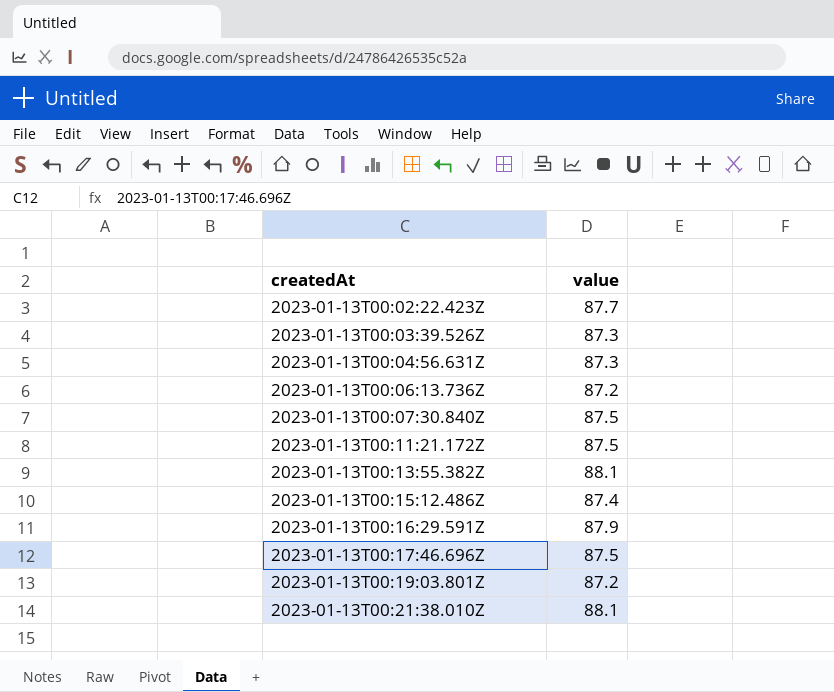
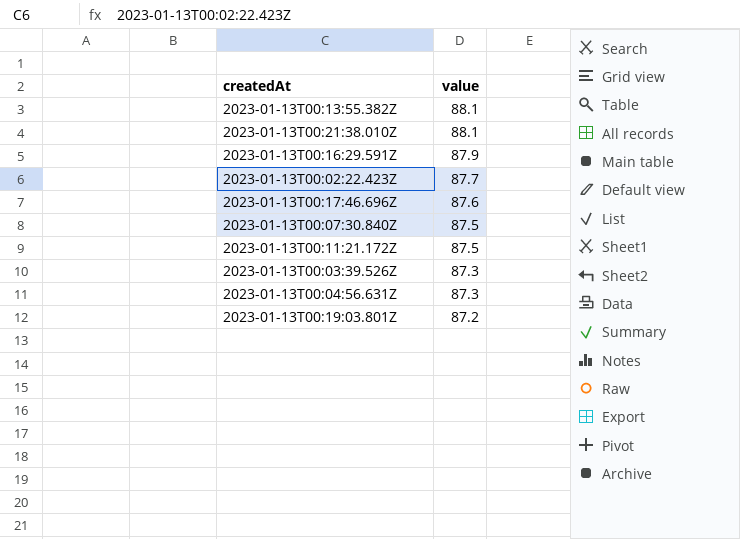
row order: createdAt ascending -> value descending
row 2023-01-13T00:06:13.736Z: 87.2 -> none
row 2023-01-13T00:15:12.486Z: 87.4 -> none
2023-01-13T00:17:46.696Z | value: 87.5 -> 87.6

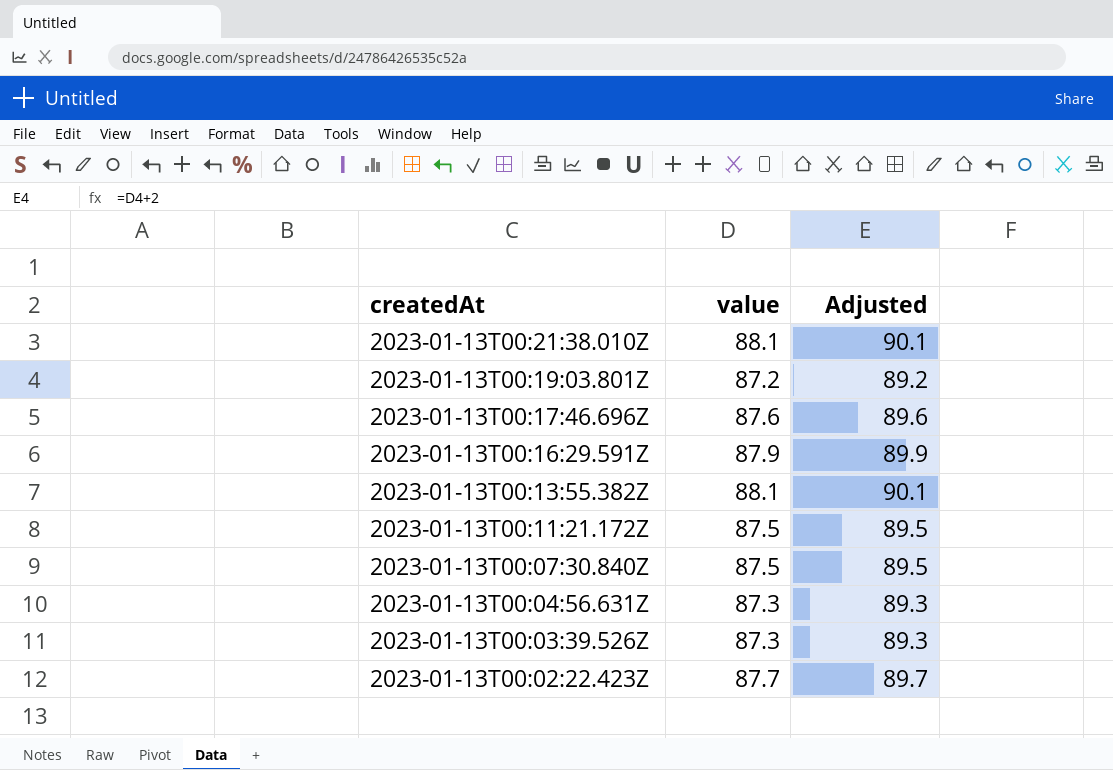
row order: value descending -> createdAt descending
column Adjusted | formula: none -> [value] + 2

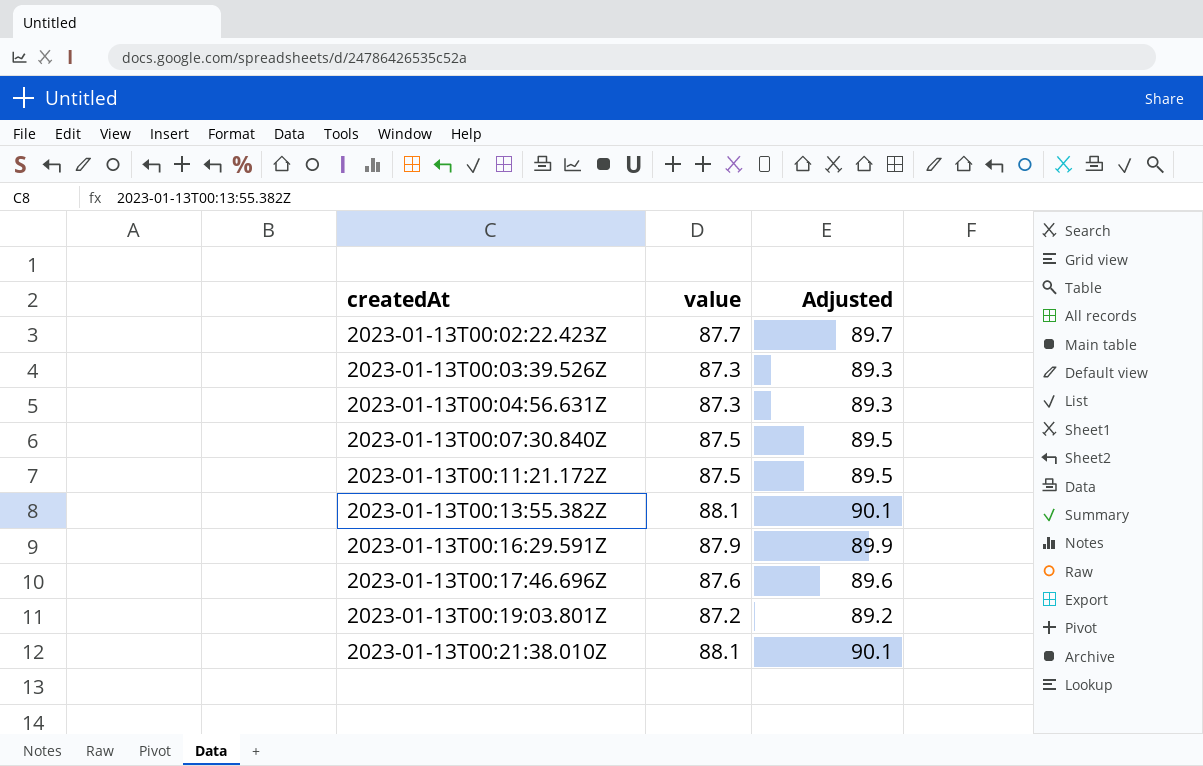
row order: createdAt descending -> createdAt ascending

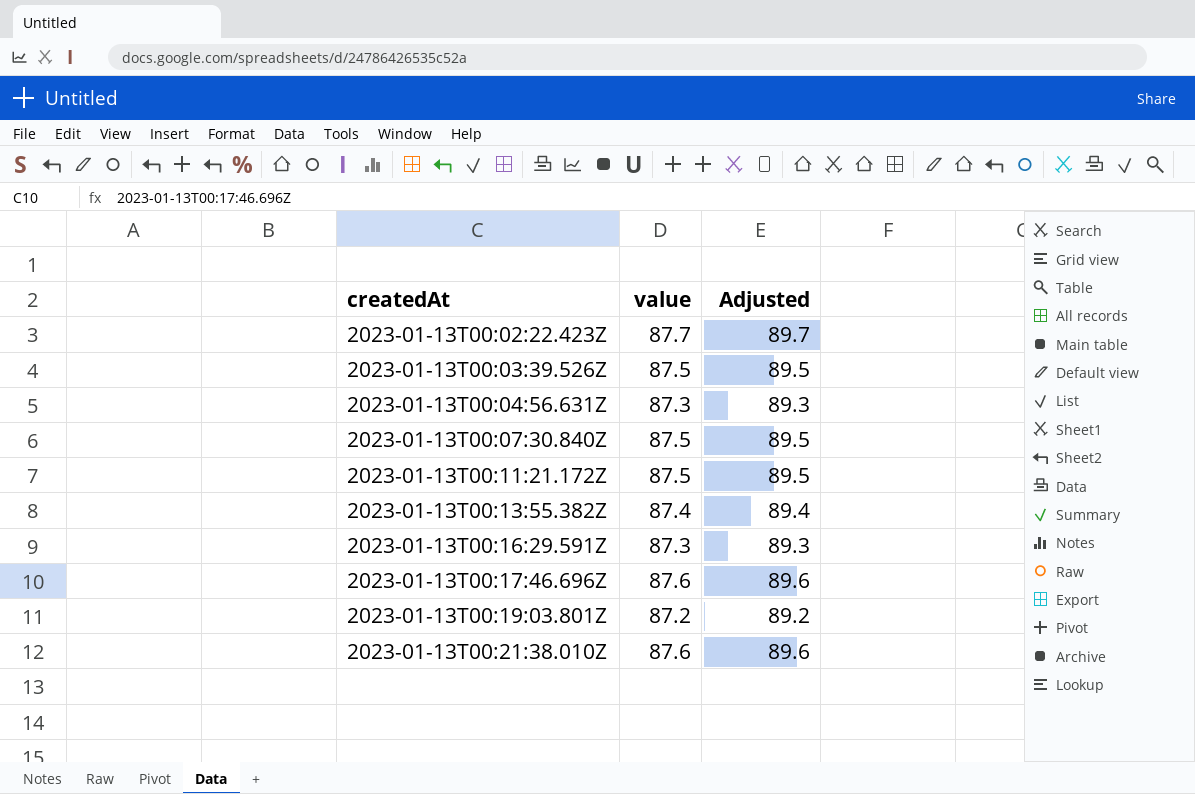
2023-01-13T00:03:39.526Z | value: 87.3 -> 87.5
2023-01-13T00:03:39.526Z | Adjusted: 89.3 -> 89.5
2023-01-13T00:13:55.382Z | value: 88.1 -> 87.4
2023-01-13T00:13:55.382Z | Adjusted: 90.1 -> 89.4
2023-01-13T00:16:29.591Z | value: 87.9 -> 87.3
2023-01-13T00:16:29.591Z | Adjusted: 89.9 -> 89.3
2023-01-13T00:21:38.010Z | value: 88.1 -> 87.6
2023-01-13T00:21:38.010Z | Adjusted: 90.1 -> 89.6

